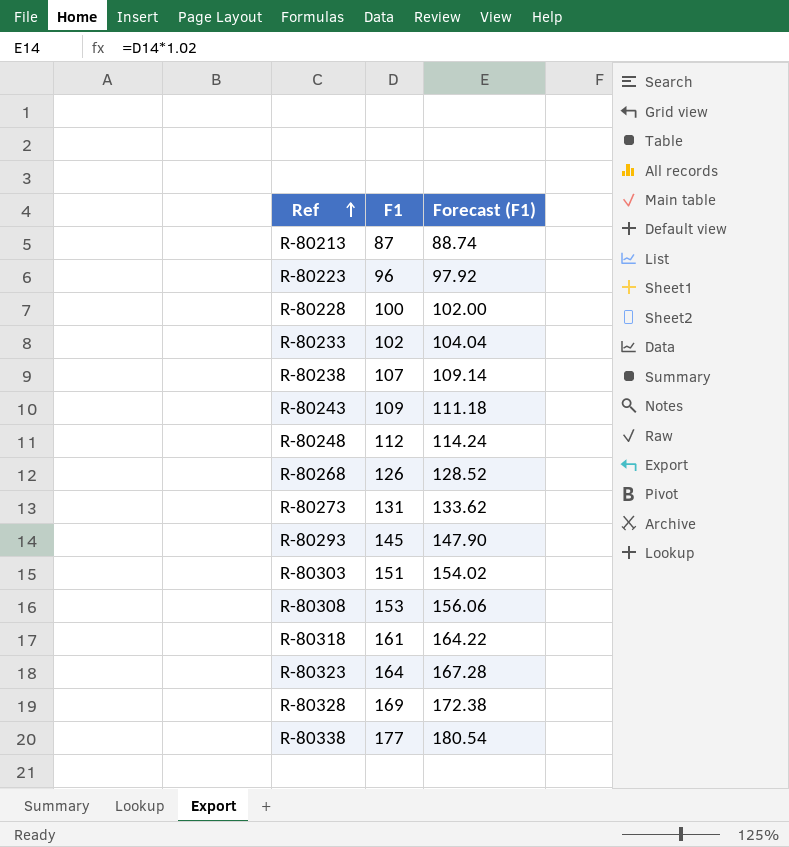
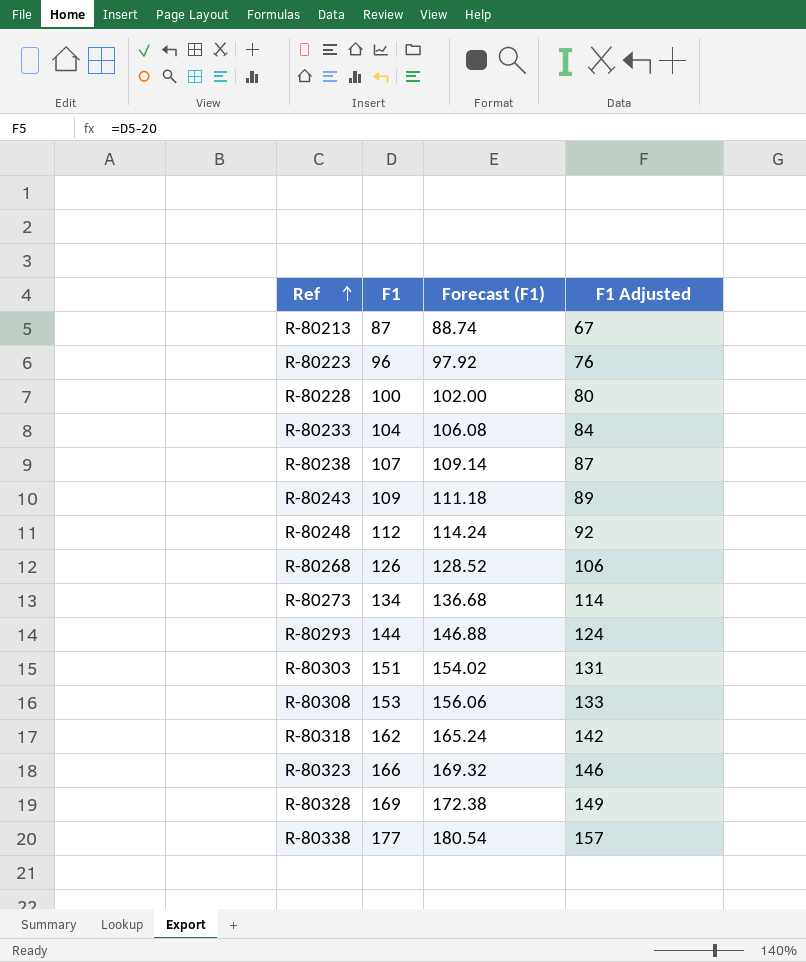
column F1 Adjusted | formula: none -> [F1] - 20
R-80233 | F1: 102 -> 104
R-80233 | Forecast (F1): 104.04 -> 106.08
R-80273 | F1: 131 -> 134
R-80273 | Forecast (F1): 133.62 -> 136.68
R-80293 | F1: 145 -> 144
R-80293 | Forecast (F1): 147.90 -> 146.88
R-80318 | F1: 161 -> 162
R-80318 | Forecast (F1): 164.22 -> 165.24
R-80323 | F1: 164 -> 166
R-80323 | Forecast (F1): 167.28 -> 169.32

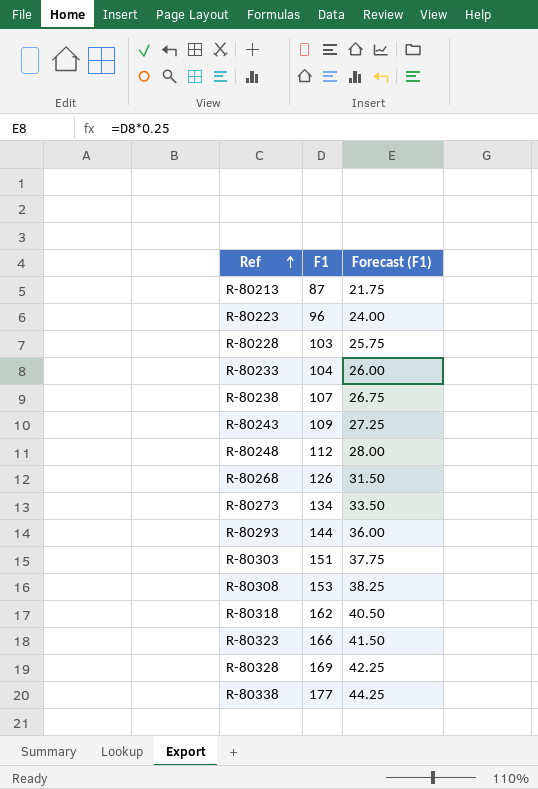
column F1 Adjusted | formula: [F1] - 20 -> none
column Forecast (F1) | formula: [F1] * 1.02 -> [F1] * 0.25
R-80228 | F1: 100 -> 103

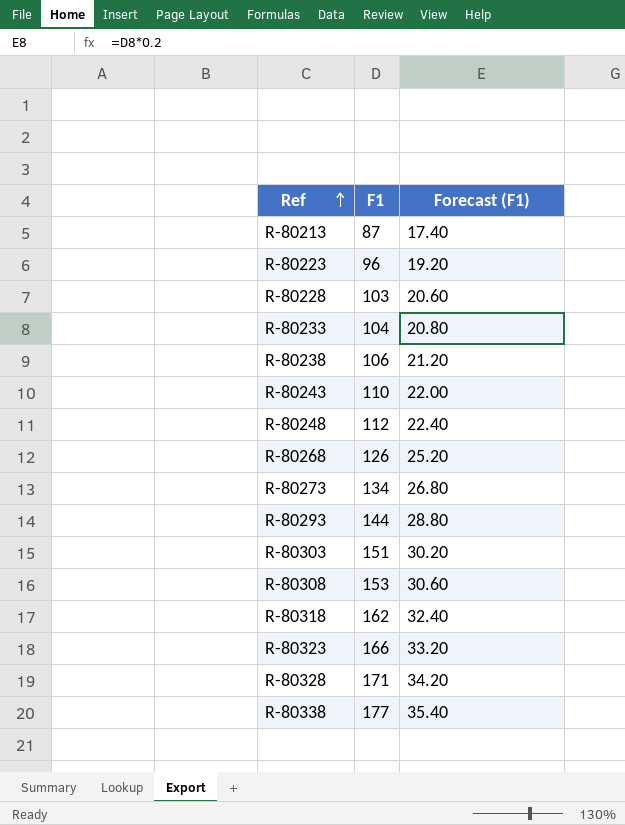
column Forecast (F1) | formula: [F1] * 0.25 -> [F1] * 0.2
R-80238 | F1: 107 -> 106
R-80243 | F1: 109 -> 110
R-80328 | F1: 169 -> 171

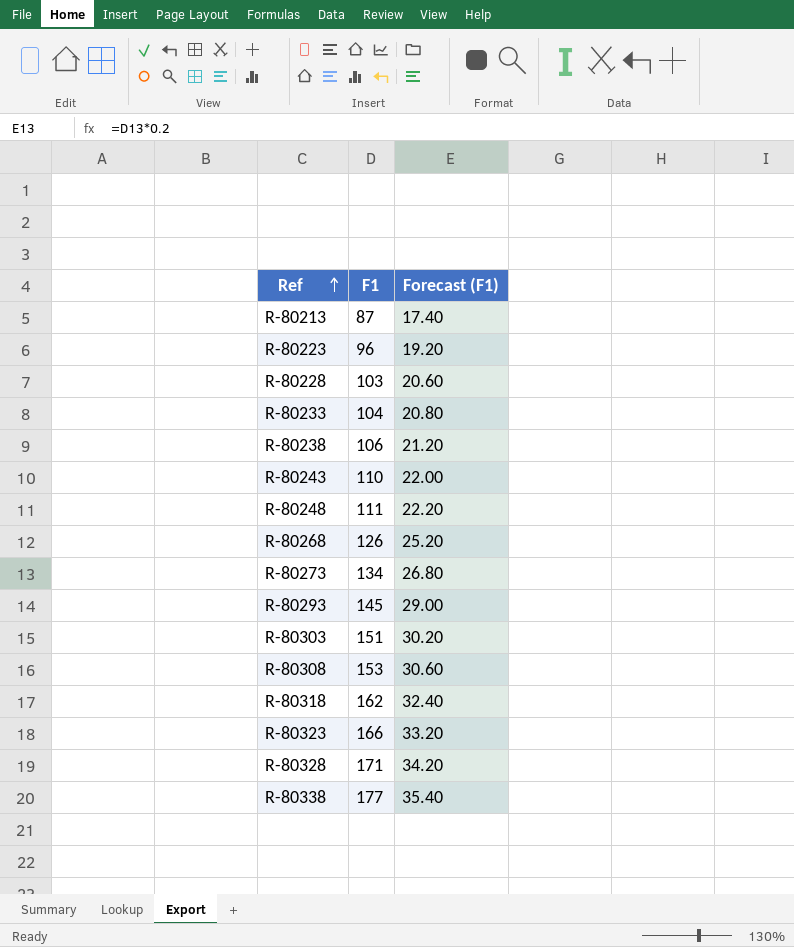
R-80248 | F1: 112 -> 111
R-80248 | Forecast (F1): 22.40 -> 22.20
R-80293 | F1: 144 -> 145
R-80293 | Forecast (F1): 28.80 -> 29.00

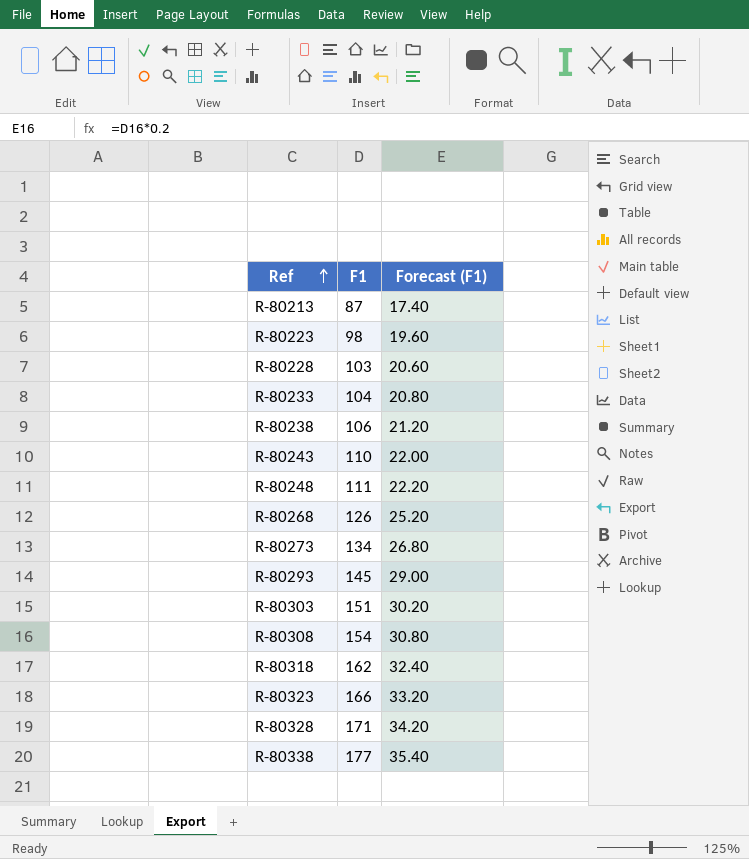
R-80223 | F1: 96 -> 98
R-80223 | Forecast (F1): 19.20 -> 19.60
R-80308 | F1: 153 -> 154
R-80308 | Forecast (F1): 30.60 -> 30.80

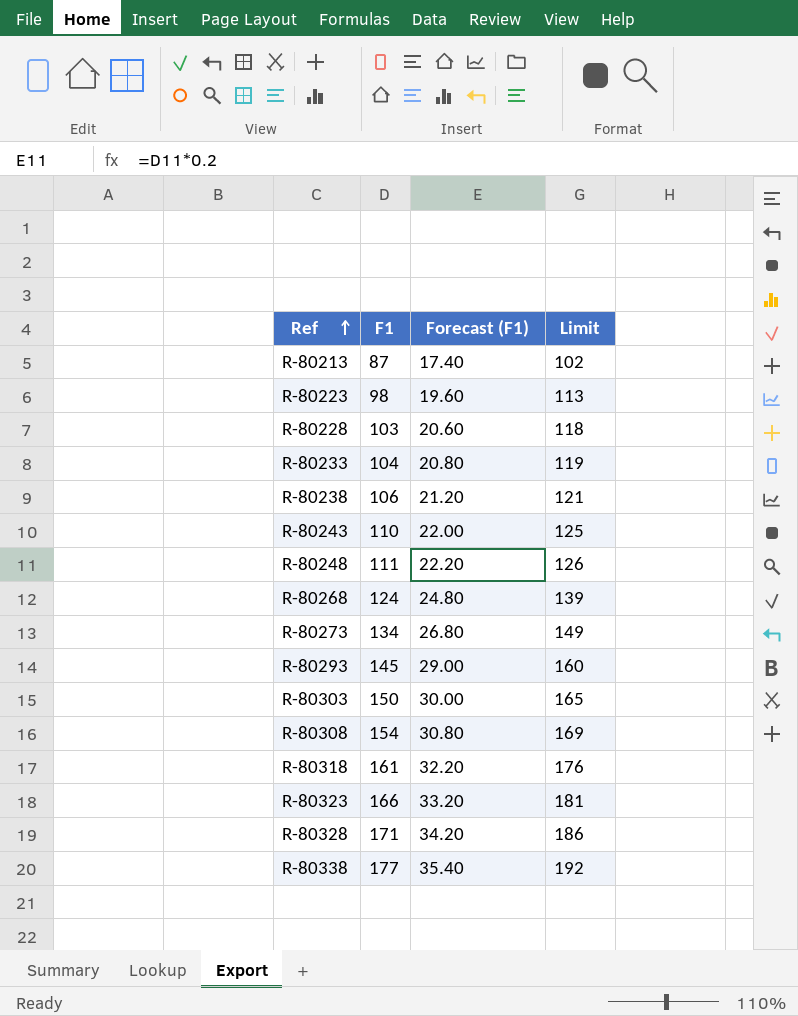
column Limit | formula: none -> [F1] + 15
R-80268 | F1: 126 -> 124
R-80268 | Forecast (F1): 25.20 -> 24.80
R-80303 | F1: 151 -> 150
R-80303 | Forecast (F1): 30.20 -> 30.00
R-80318 | F1: 162 -> 161
R-80318 | Forecast (F1): 32.40 -> 32.20

